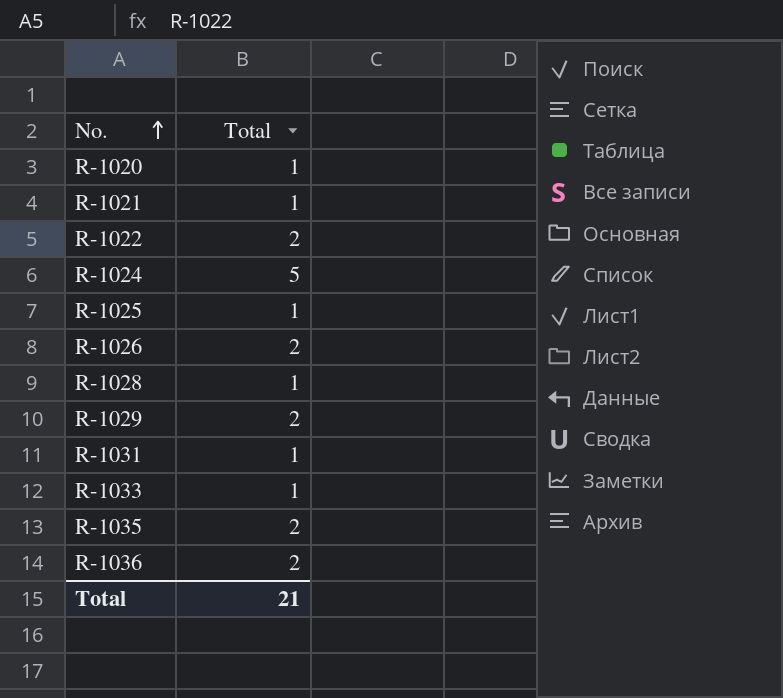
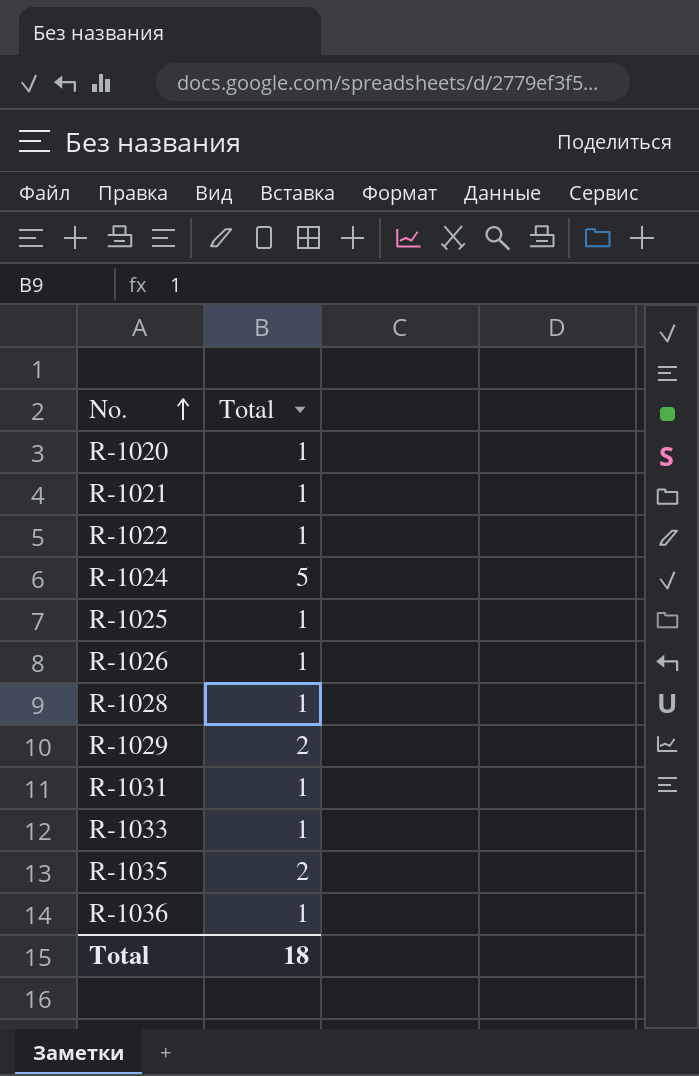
R-1022 | Total: 2 -> 1
R-1026 | Total: 2 -> 1
R-1036 | Total: 2 -> 1
Total | Total: 21 -> 18

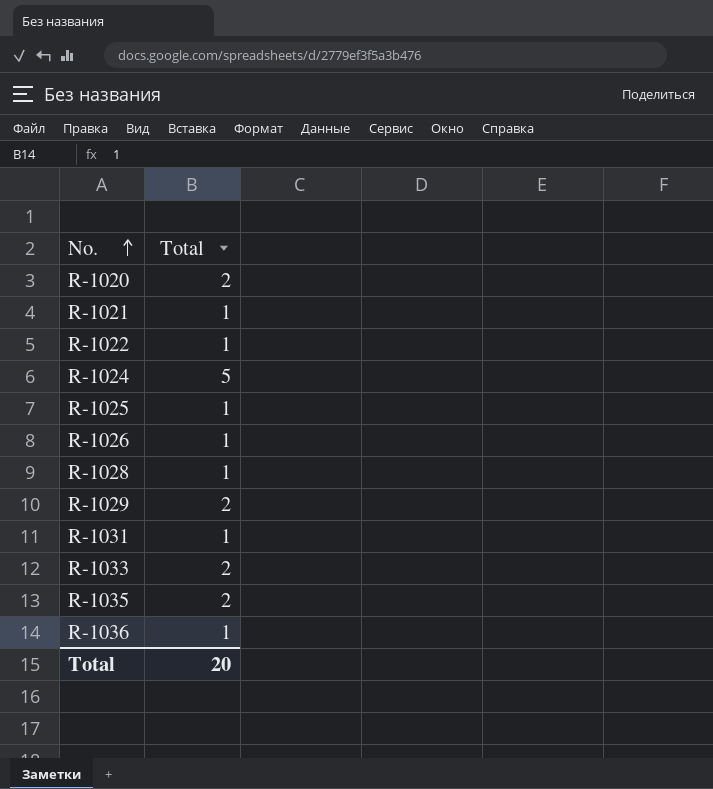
R-1020 | Total: 1 -> 2
R-1033 | Total: 1 -> 2
Total | Total: 18 -> 20

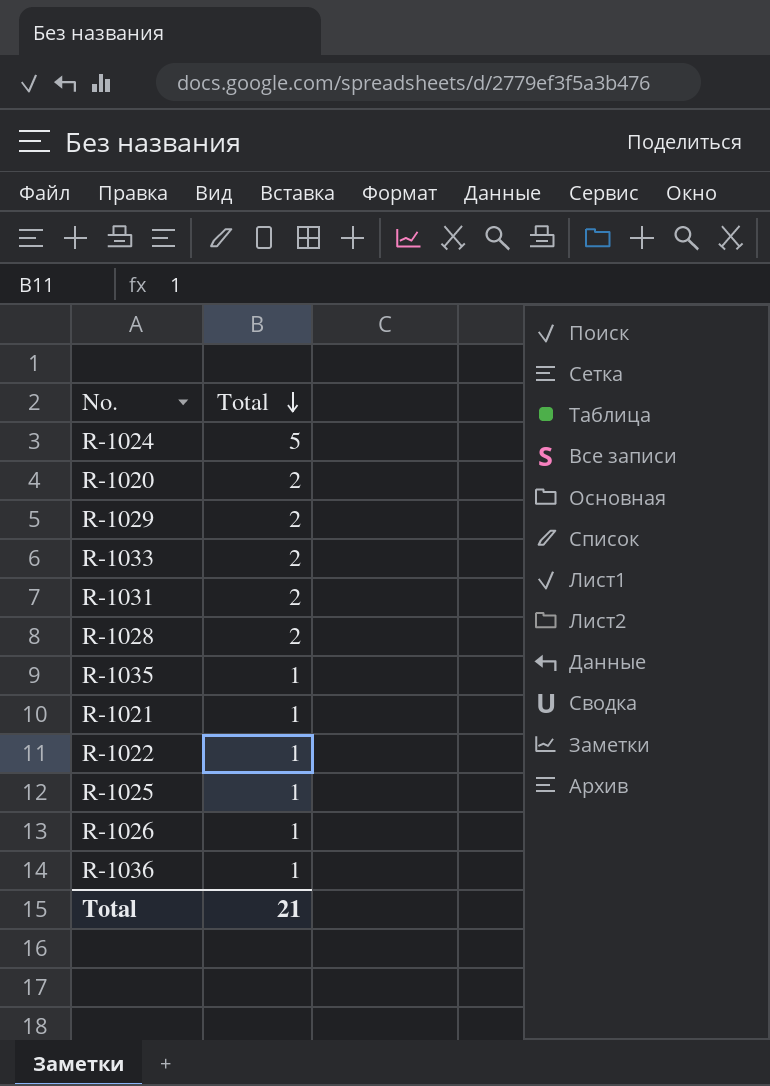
row order: No. ascending -> Total descending
R-1031 | Total: 1 -> 2
R-1028 | Total: 1 -> 2
R-1035 | Total: 2 -> 1
Total | Total: 20 -> 21

